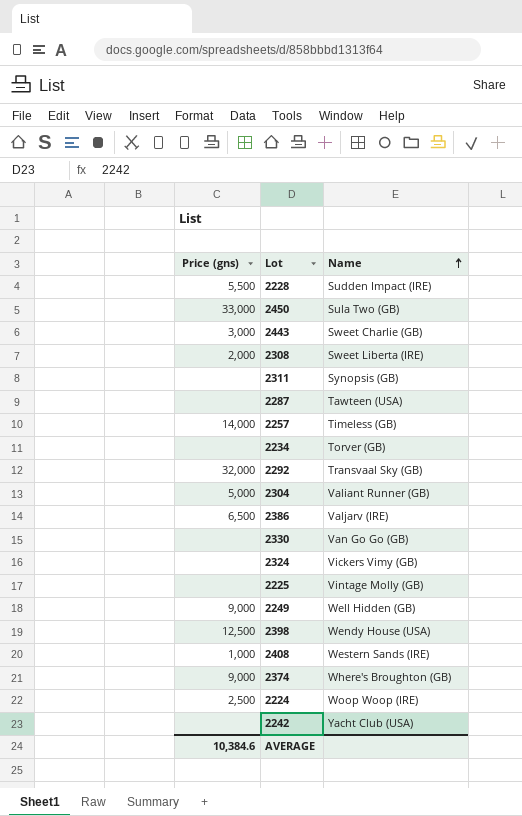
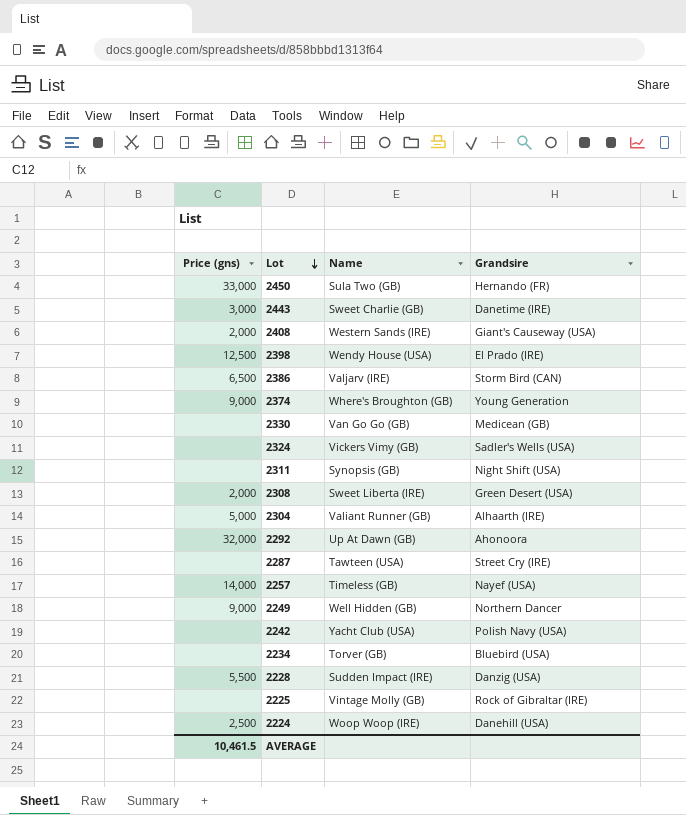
row order: Name ascending -> Lot descending
column Grandsire | position: none -> 4
2408 | Price (gns): 1,000 -> 2,000
2292 | Name: Transvaal Sky (GB) -> Up At Dawn (GB)
AVERAGE | Price (gns): 10,384.6 -> 10,461.5

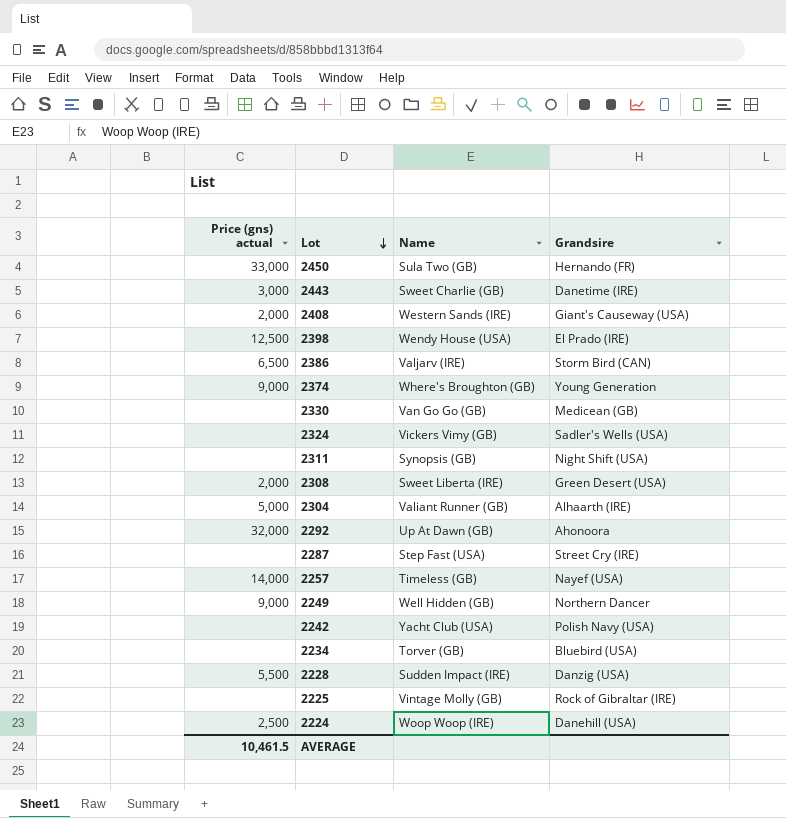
column name: Price (gns) -> Price (gns) actual
2287 | Name: Tawteen (USA) -> Step Fast (USA)

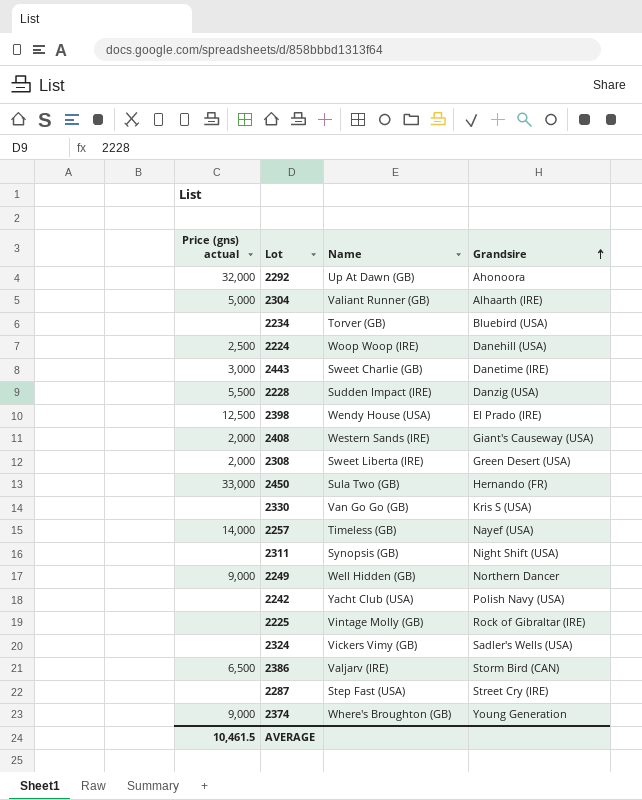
row order: Lot descending -> Grandsire ascending
2330 | Grandsire: Medicean (GB) -> Kris S (USA)

